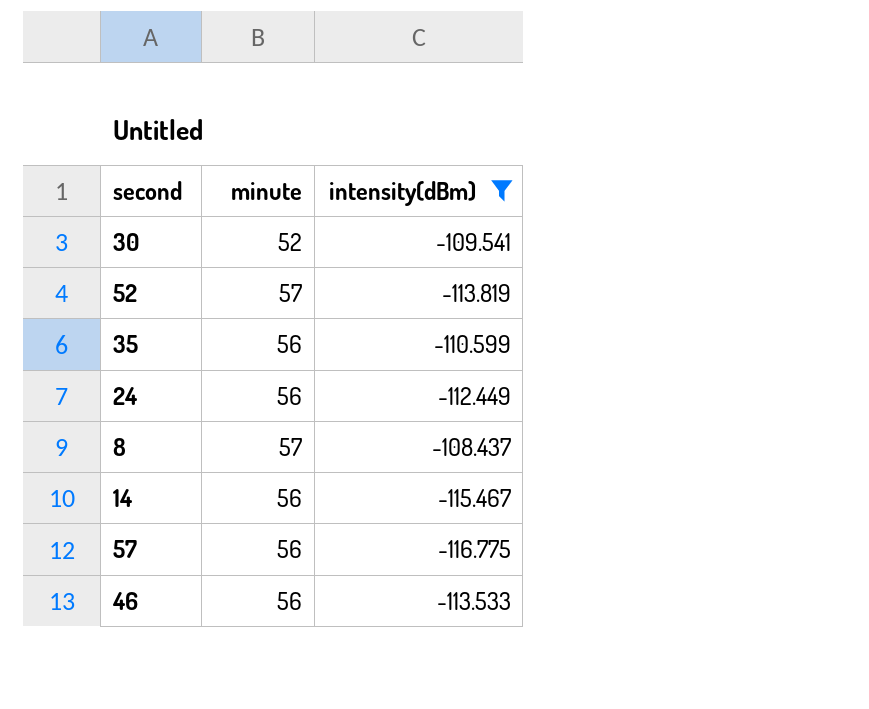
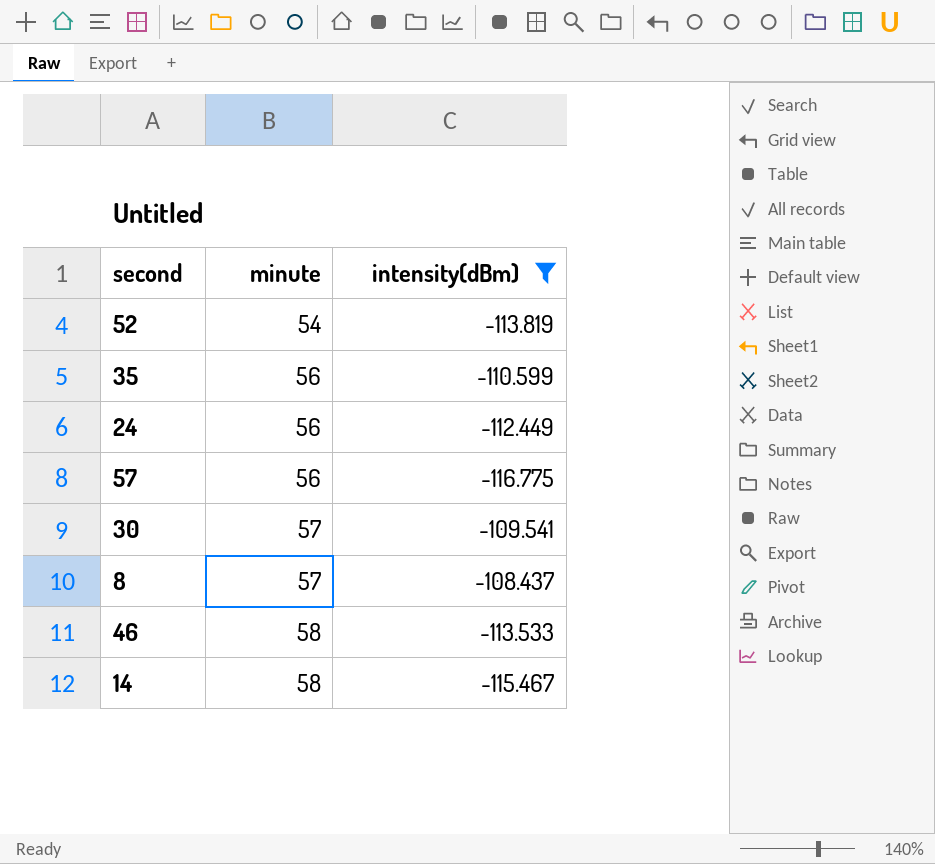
row order: none -> minute ascending
52 | minute: 57 -> 54
30 | minute: 52 -> 57
46 | minute: 56 -> 58
14 | minute: 56 -> 58

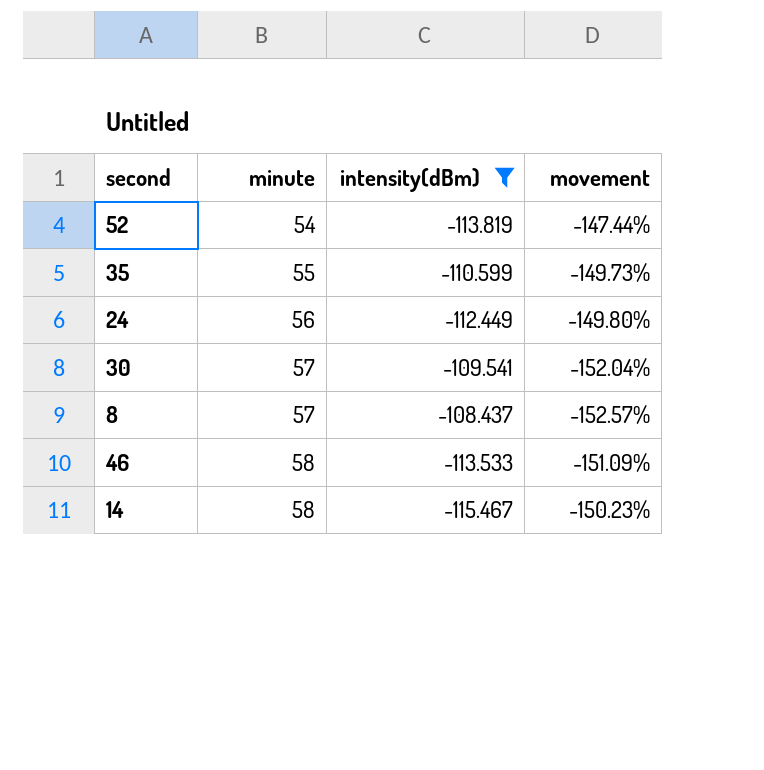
column movement | formula: none -> ([minute] - [intensity(dBm)]) / [intensity(dBm)]
row 57: 56 | -116.775 -> none
35 | minute: 56 -> 55

